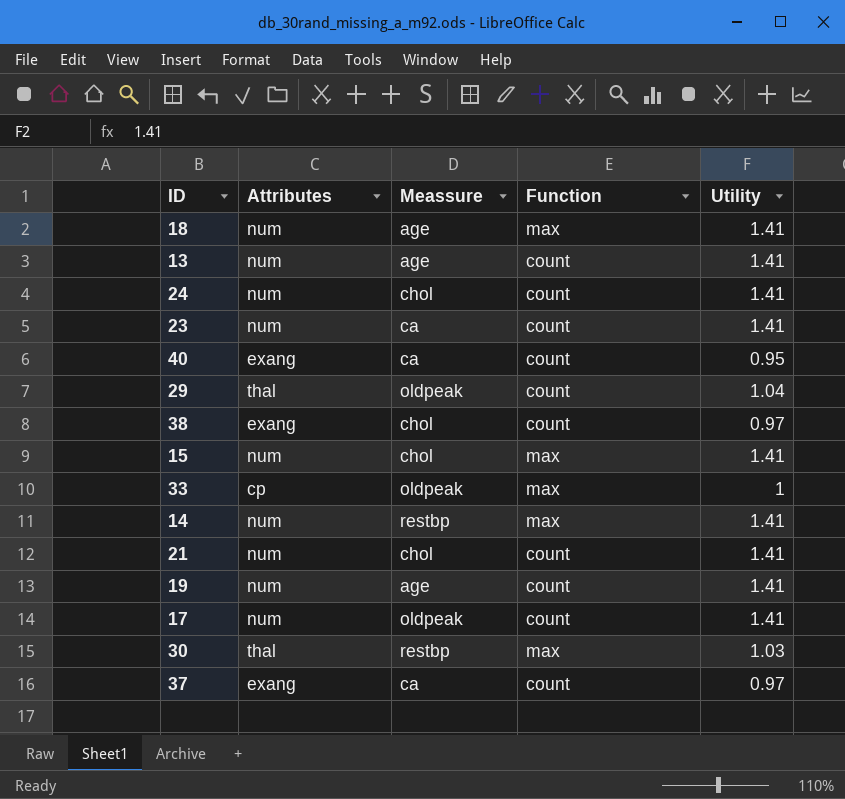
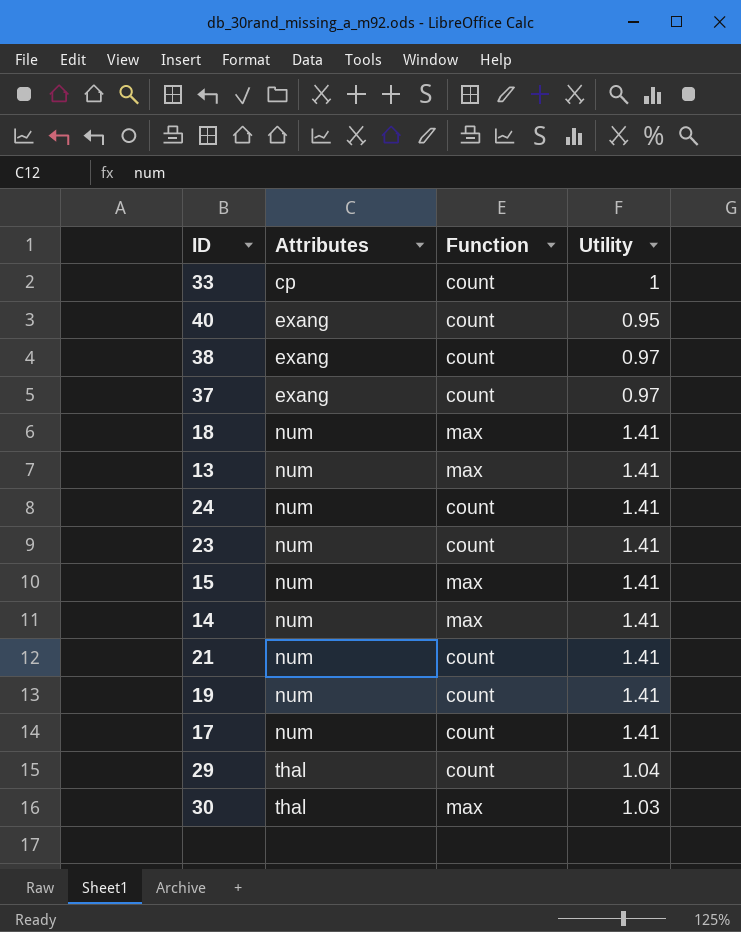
row order: none -> Attributes ascending
column Meassure | position: 3 -> none
33 | Function: max -> count
13 | Function: count -> max

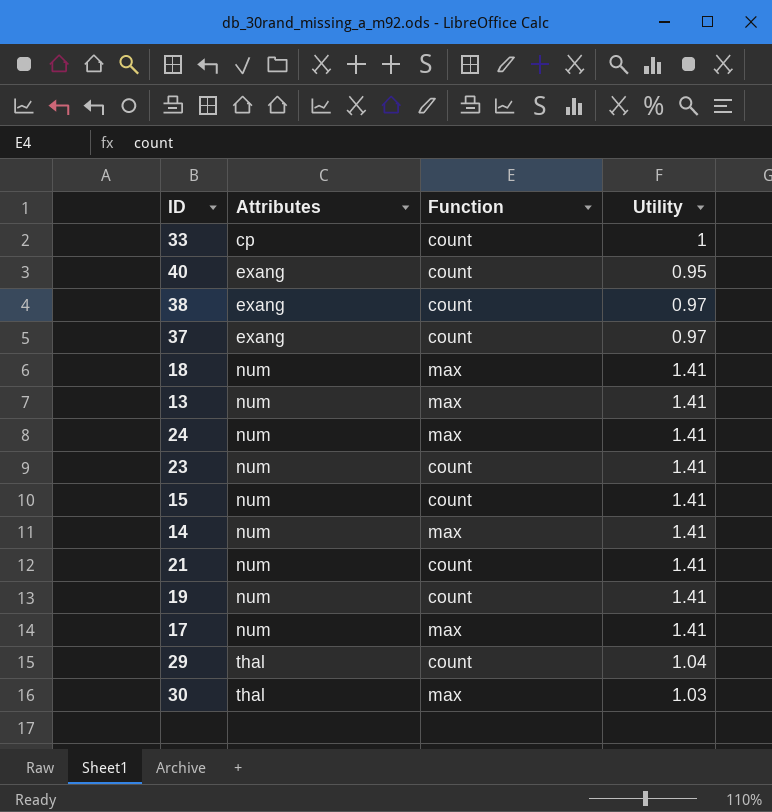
24 | Function: count -> max
15 | Function: max -> count
17 | Function: count -> max

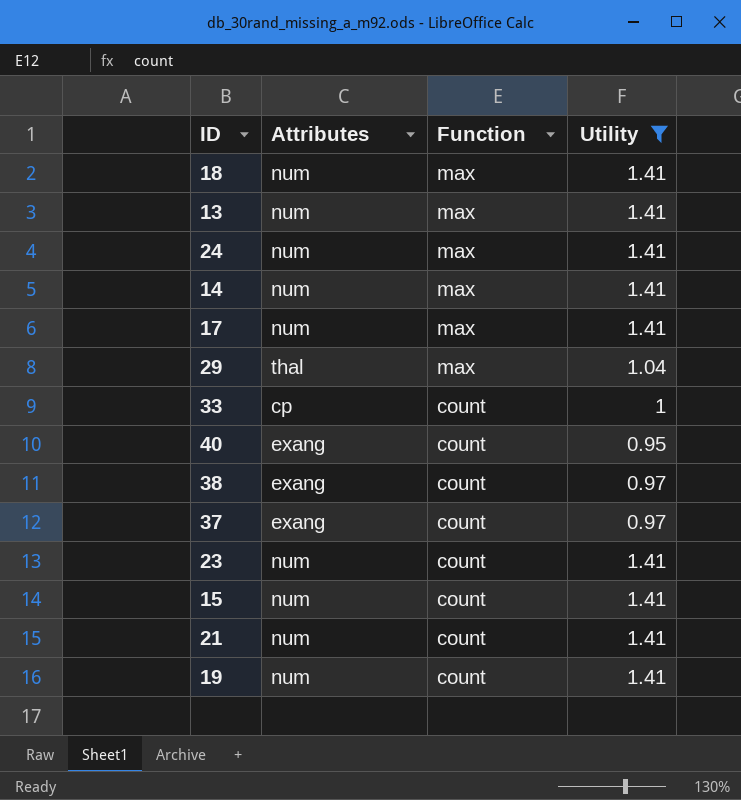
filter: none -> Utility != 1.03
row order: Attributes ascending -> Function descending
29 | Function: count -> max

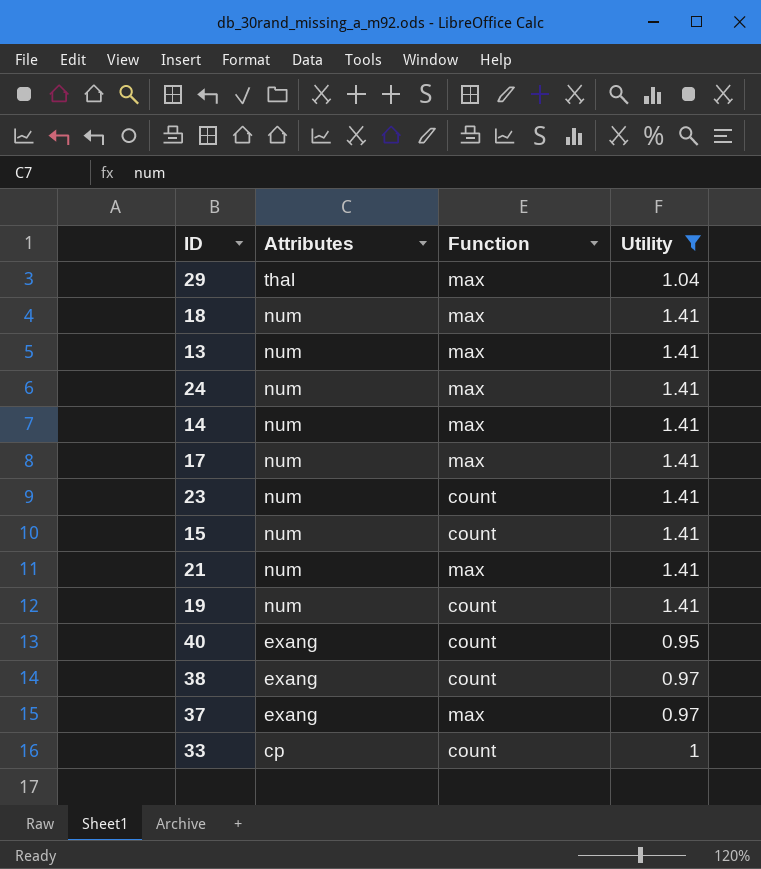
row order: Function descending -> Attributes descending
21 | Function: count -> max
37 | Function: count -> max

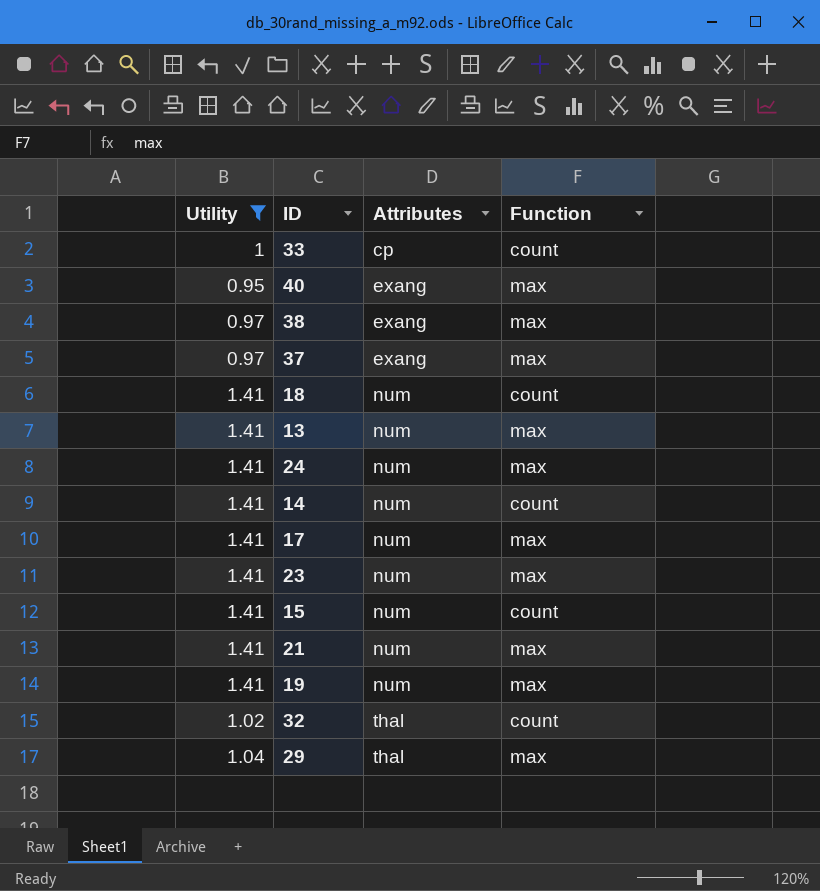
row order: Attributes descending -> Attributes ascending
column Utility | position: 4 -> 1
40 | Function: count -> max
38 | Function: count -> max
18 | Function: max -> count
14 | Function: max -> count
23 | Function: count -> max
19 | Function: count -> max
row 32: none -> 1.02 | thal | count

